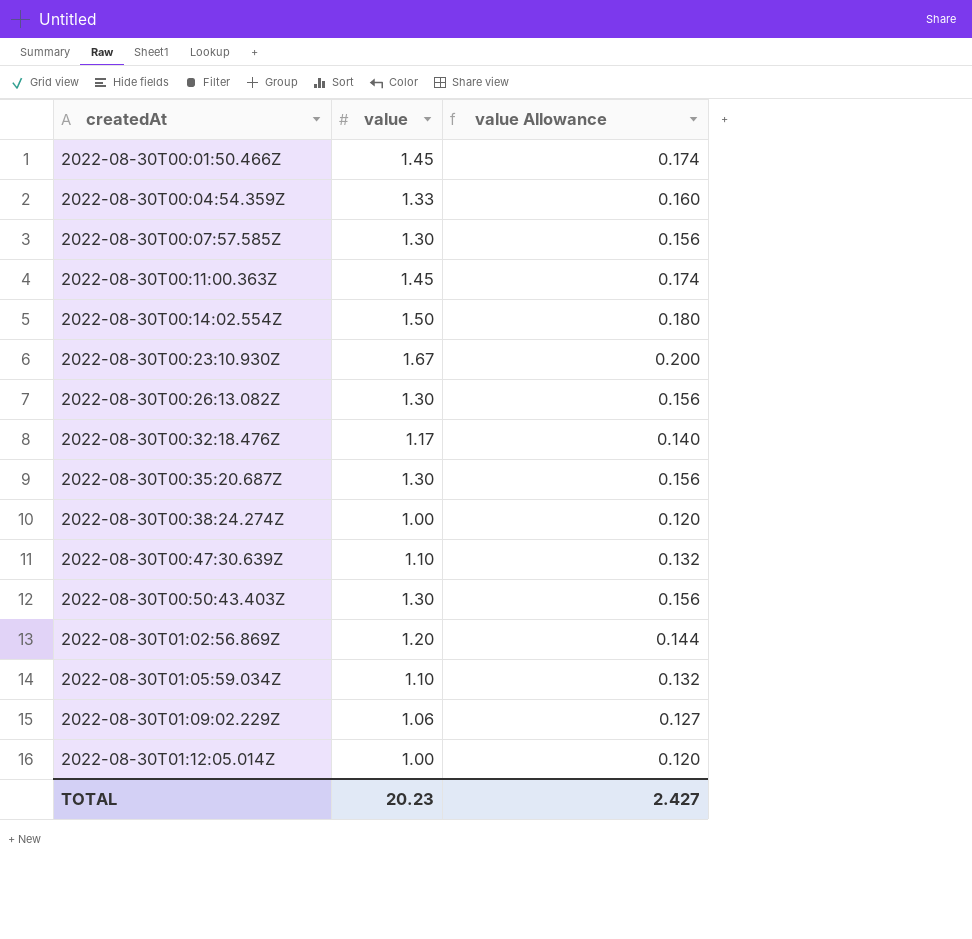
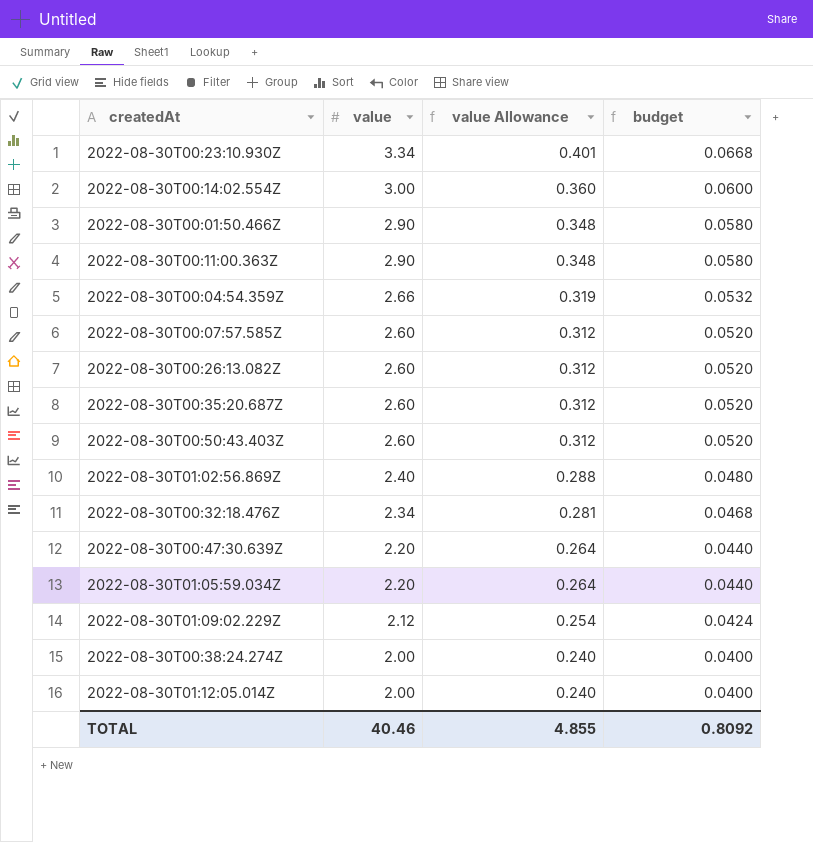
row order: createdAt ascending -> value descending
column budget | formula: none -> [value] * 0.02
2022-08-30T00:23:10.930Z | value: 1.67 -> 3.34
2022-08-30T00:23:10.930Z | value Allowance: 0.200 -> 0.401
2022-08-30T00:14:02.554Z | value: 1.50 -> 3.00
2022-08-30T00:14:02.554Z | value Allowance: 0.180 -> 0.360
2022-08-30T00:01:50.466Z | value: 1.45 -> 2.90
2022-08-30T00:01:50.466Z | value Allowance: 0.174 -> 0.348
2022-08-30T00:11:00.363Z | value: 1.45 -> 2.90
2022-08-30T00:11:00.363Z | value Allowance: 0.174 -> 0.348
2022-08-30T00:04:54.359Z | value: 1.33 -> 2.66
2022-08-30T00:04:54.359Z | value Allowance: 0.160 -> 0.319
2022-08-30T00:07:57.585Z | value: 1.30 -> 2.60
2022-08-30T00:07:57.585Z | value Allowance: 0.156 -> 0.312
2022-08-30T00:26:13.082Z | value: 1.30 -> 2.60
2022-08-30T00:26:13.082Z | value Allowance: 0.156 -> 0.312
2022-08-30T00:35:20.687Z | value: 1.30 -> 2.60
2022-08-30T00:35:20.687Z | value Allowance: 0.156 -> 0.312
2022-08-30T00:50:43.403Z | value: 1.30 -> 2.60
2022-08-30T00:50:43.403Z | value Allowance: 0.156 -> 0.312
2022-08-30T01:02:56.869Z | value: 1.20 -> 2.40
2022-08-30T01:02:56.869Z | value Allowance: 0.144 -> 0.288
2022-08-30T00:32:18.476Z | value: 1.17 -> 2.34
2022-08-30T00:32:18.476Z | value Allowance: 0.140 -> 0.281
2022-08-30T00:47:30.639Z | value: 1.10 -> 2.20
2022-08-30T00:47:30.639Z | value Allowance: 0.132 -> 0.264
2022-08-30T01:05:59.034Z | value: 1.10 -> 2.20
2022-08-30T01:05:59.034Z | value Allowance: 0.132 -> 0.264
2022-08-30T01:09:02.229Z | value: 1.06 -> 2.12
2022-08-30T01:09:02.229Z | value Allowance: 0.127 -> 0.254
2022-08-30T00:38:24.274Z | value: 1.00 -> 2.00
2022-08-30T00:38:24.274Z | value Allowance: 0.120 -> 0.240
2022-08-30T01:12:05.014Z | value: 1.00 -> 2.00
2022-08-30T01:12:05.014Z | value Allowance: 0.120 -> 0.240
TOTAL | value: 20.23 -> 40.46
TOTAL | value Allowance: 2.427 -> 4.855

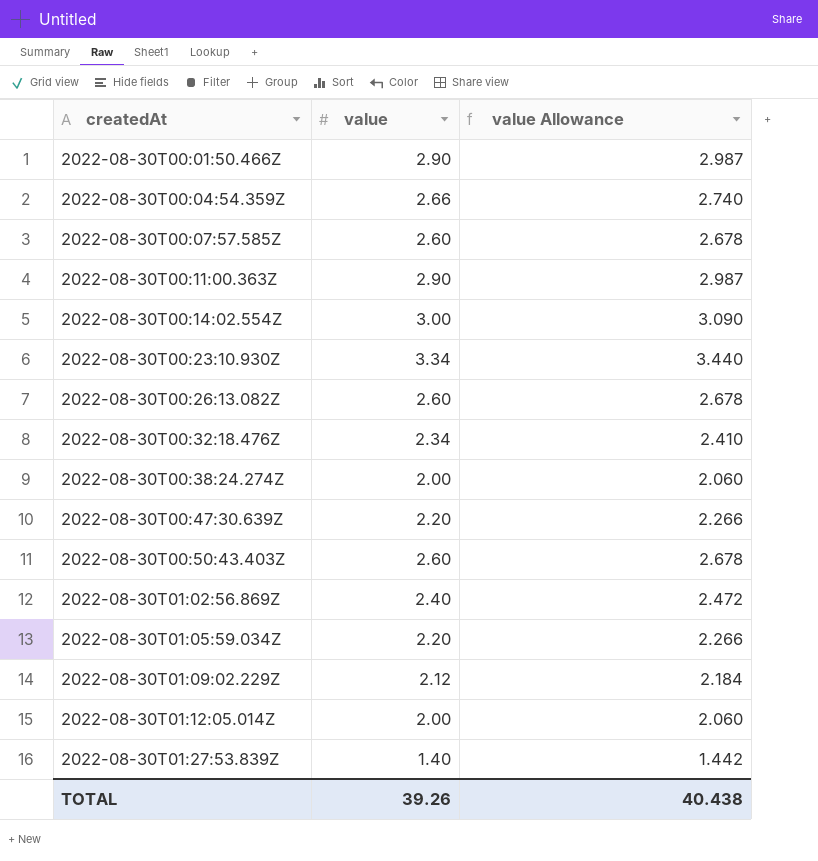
row order: value descending -> createdAt ascending
column budget | formula: [value] * 0.02 -> none
column value Allowance | formula: [value] * 0.12 -> [value] * 1.03
row 2022-08-30T00:35:20.687Z: 2.60 | 0.312 | 0.0520 -> none
row 2022-08-30T01:27:53.839Z: none -> 1.40 | 1.442
TOTAL | value: 40.46 -> 39.26
TOTAL | value Allowance: 4.855 -> 40.438

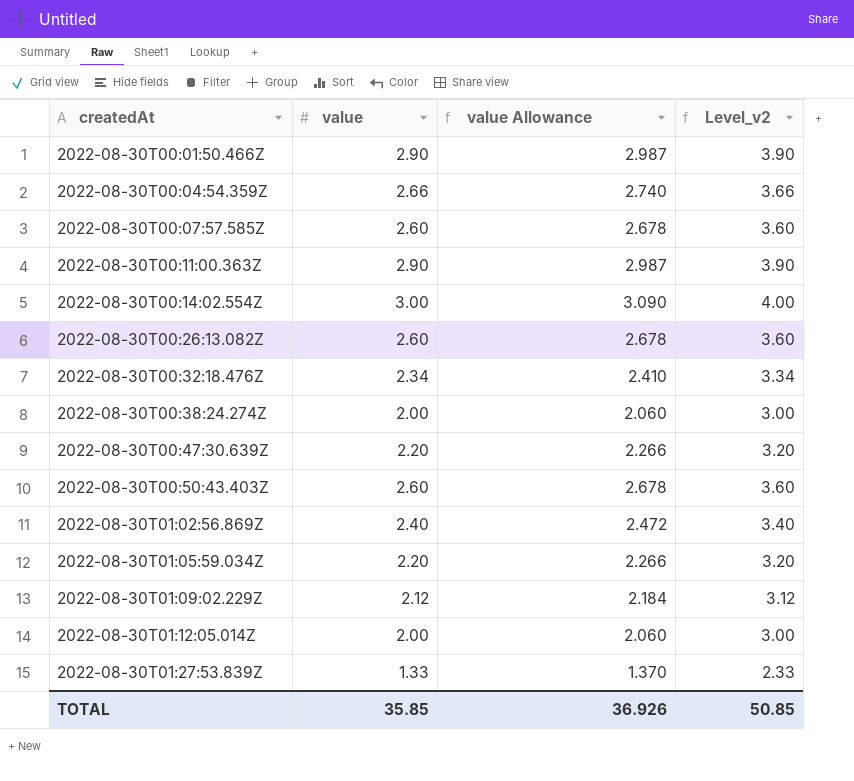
column Level_v2 | formula: none -> [value] + 1
row 2022-08-30T00:23:10.930Z: 3.34 | 3.440 -> none
2022-08-30T01:27:53.839Z | value: 1.40 -> 1.33
2022-08-30T01:27:53.839Z | value Allowance: 1.442 -> 1.370
TOTAL | value: 39.26 -> 35.85
TOTAL | value Allowance: 40.438 -> 36.926

